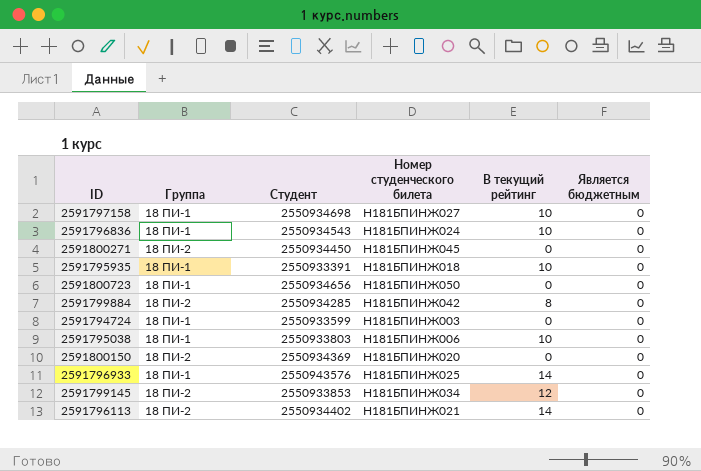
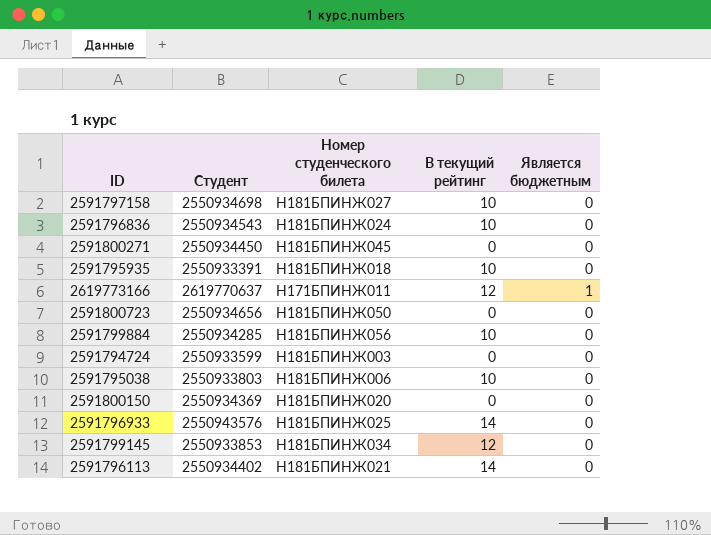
column Группа | position: 2 -> none
row 2619773166: none -> 2619770637 | Н171БПИНЖ011 | 12 | 1
2591799884 | Номер студенческого билета: Н181БПИНЖ042 -> Н181БПИНЖ056
2591799884 | В текущий рейтинг: 8 -> 10

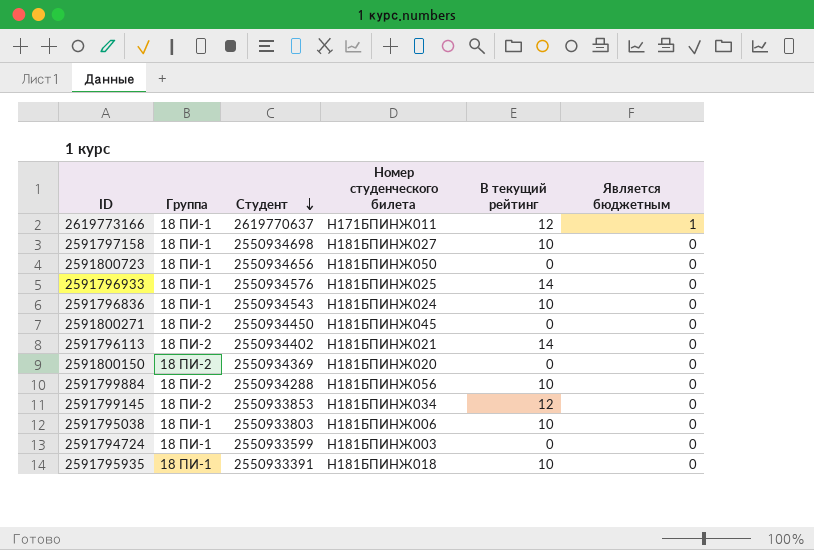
row order: none -> Студент descending
column Группа | position: none -> 2
2591796933 | Студент: 2550943576 -> 2550934576
2591799884 | Студент: 2550934285 -> 2550934288

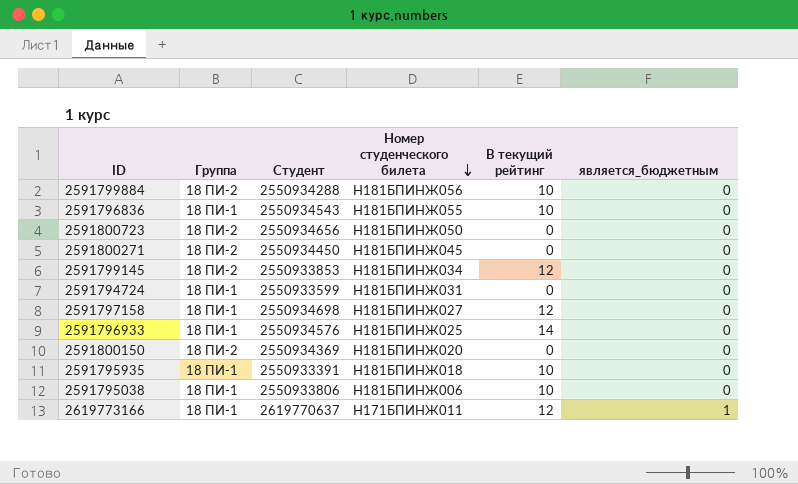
row order: Студент descending -> Номер студенческого билета descending
column name: Является бюджетным -> является_бюджетным
row 2591796113: 18 ПИ-2 | 2550934402 | Н181БПИНЖ021 | 14 | 0 -> none
2591796836 | Номер студенческого билета: Н181БПИНЖ024 -> Н181БПИНЖ055
2591800723 | Группа: 18 ПИ-1 -> 18 ПИ-2
2591794724 | Номер студенческого билета: Н181БПИНЖ003 -> Н181БПИНЖ031
2591797158 | В текущий рейтинг: 10 -> 12
2591795038 | Студент: 2550933803 -> 2550933806

